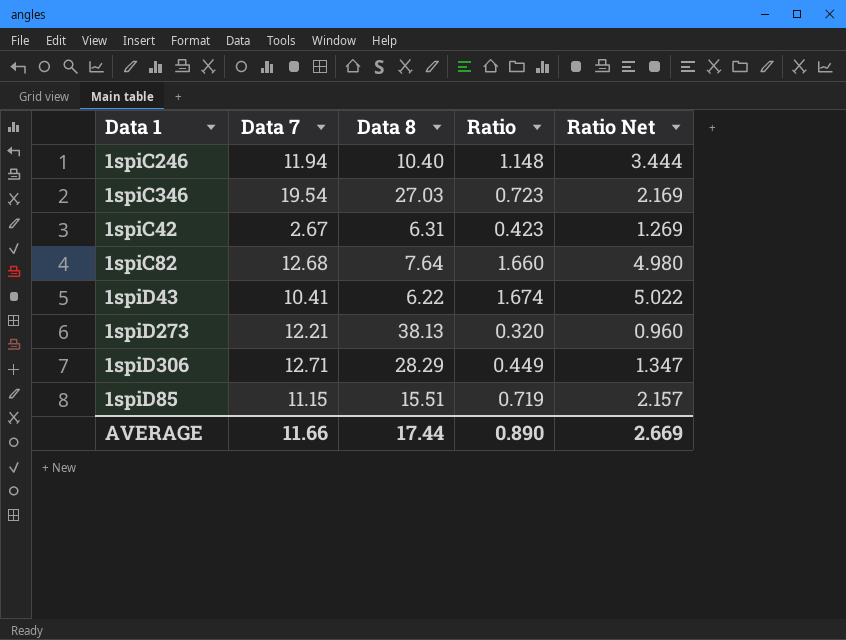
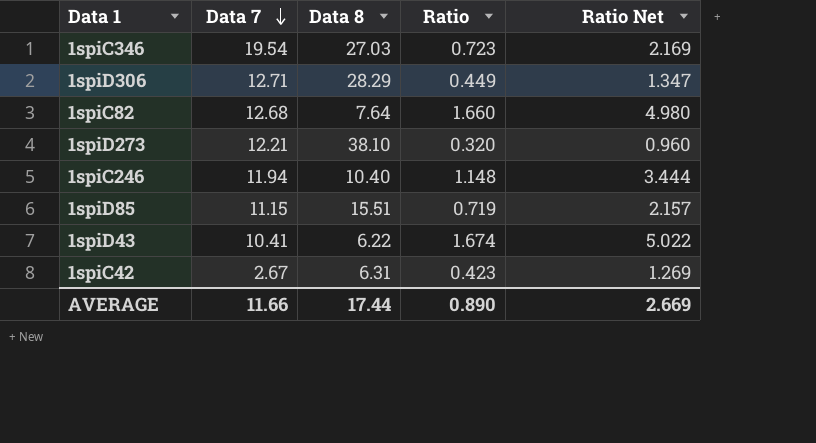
row order: none -> Data 7 descending
1spiD273 | Data 8: 38.13 -> 38.10

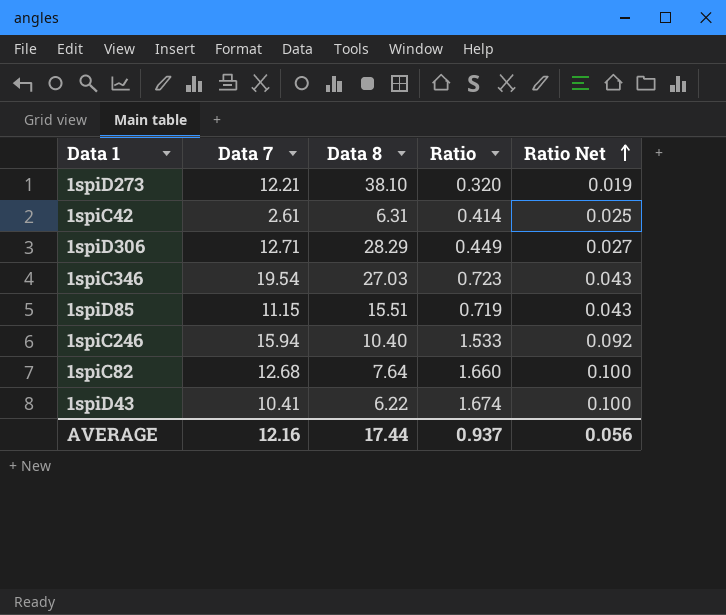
row order: Data 7 descending -> Ratio Net ascending
column Ratio Net | formula: [Ratio] * 3 -> [Ratio] * 0.06
1spiC42 | Data 7: 2.67 -> 2.61
1spiC42 | Ratio: 0.423 -> 0.414
1spiC246 | Data 7: 11.94 -> 15.94
1spiC246 | Ratio: 1.148 -> 1.533
AVERAGE | Data 7: 11.66 -> 12.16
AVERAGE | Ratio: 0.890 -> 0.937
AVERAGE | Ratio Net: 2.669 -> 0.056

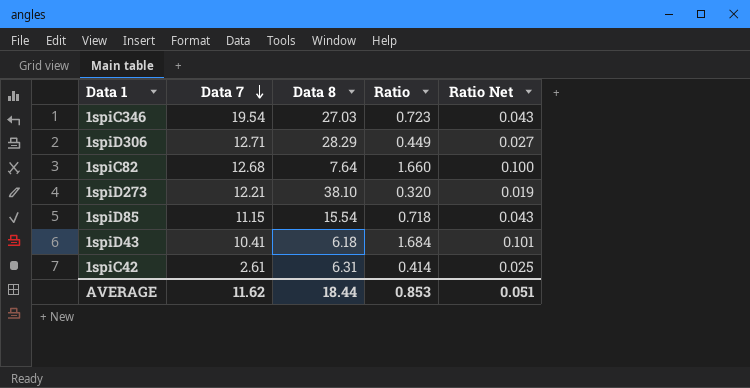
row order: Ratio Net ascending -> Data 7 descending
row 1spiC246: 15.94 | 10.40 | 1.533 | 0.092 -> none
1spiD85 | Data 8: 15.51 -> 15.54
1spiD85 | Ratio: 0.719 -> 0.718
1spiD43 | Data 8: 6.22 -> 6.18
1spiD43 | Ratio: 1.674 -> 1.684
1spiD43 | Ratio Net: 0.100 -> 0.101
AVERAGE | Data 7: 12.16 -> 11.62
AVERAGE | Data 8: 17.44 -> 18.44
AVERAGE | Ratio: 0.937 -> 0.853
AVERAGE | Ratio Net: 0.056 -> 0.051

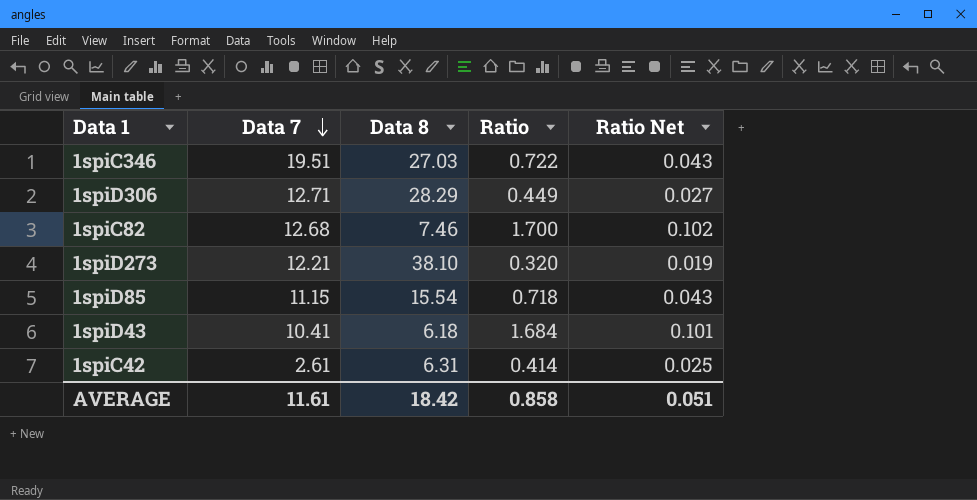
1spiC346 | Data 7: 19.54 -> 19.51
1spiC346 | Ratio: 0.723 -> 0.722
1spiC82 | Data 8: 7.64 -> 7.46
1spiC82 | Ratio: 1.660 -> 1.700
1spiC82 | Ratio Net: 0.100 -> 0.102
AVERAGE | Data 7: 11.62 -> 11.61
AVERAGE | Data 8: 18.44 -> 18.42
AVERAGE | Ratio: 0.853 -> 0.858

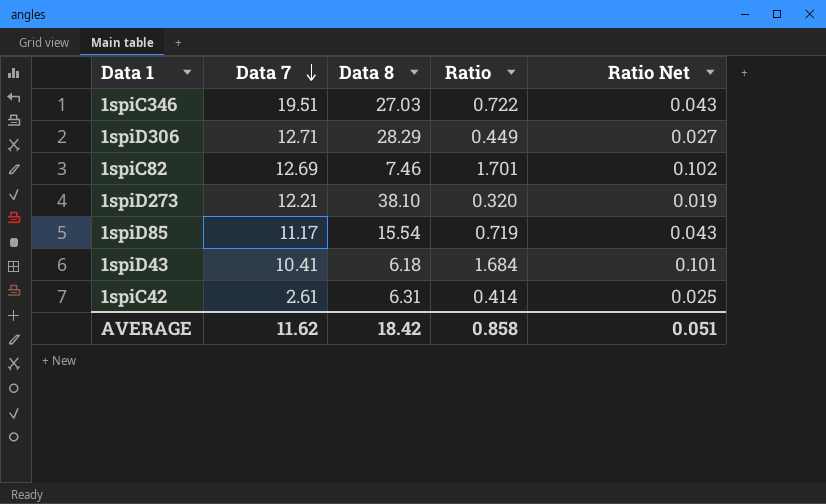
1spiC82 | Data 7: 12.68 -> 12.69
1spiC82 | Ratio: 1.700 -> 1.701
1spiD85 | Data 7: 11.15 -> 11.17
1spiD85 | Ratio: 0.718 -> 0.719
AVERAGE | Data 7: 11.61 -> 11.62

